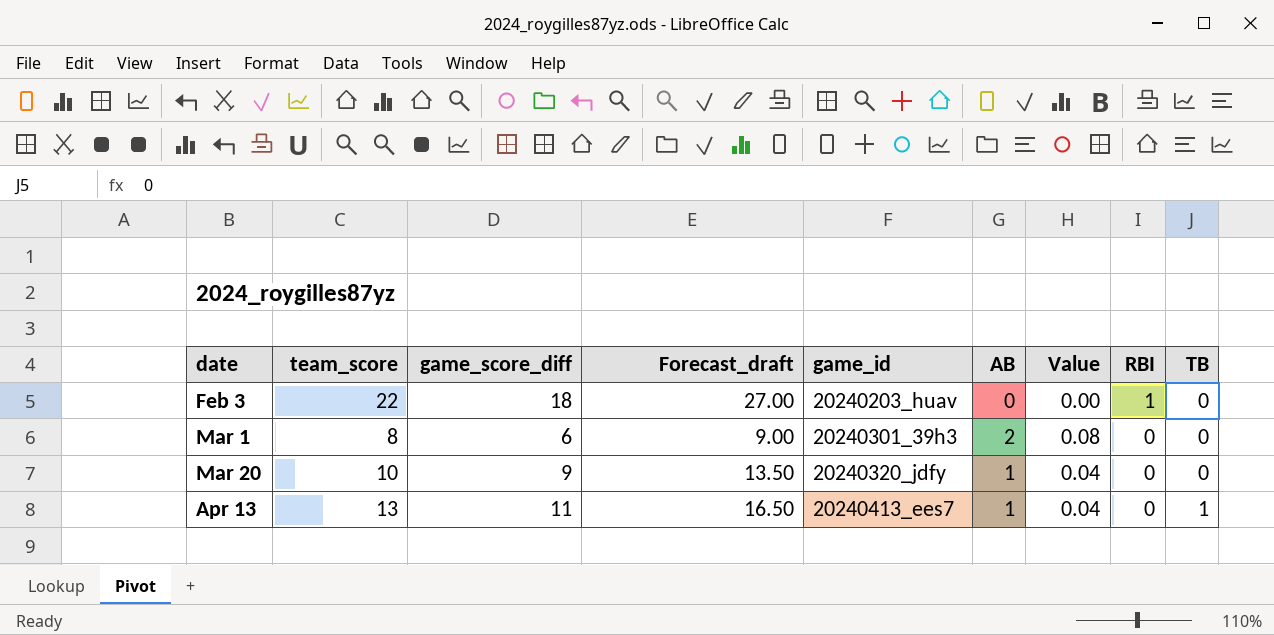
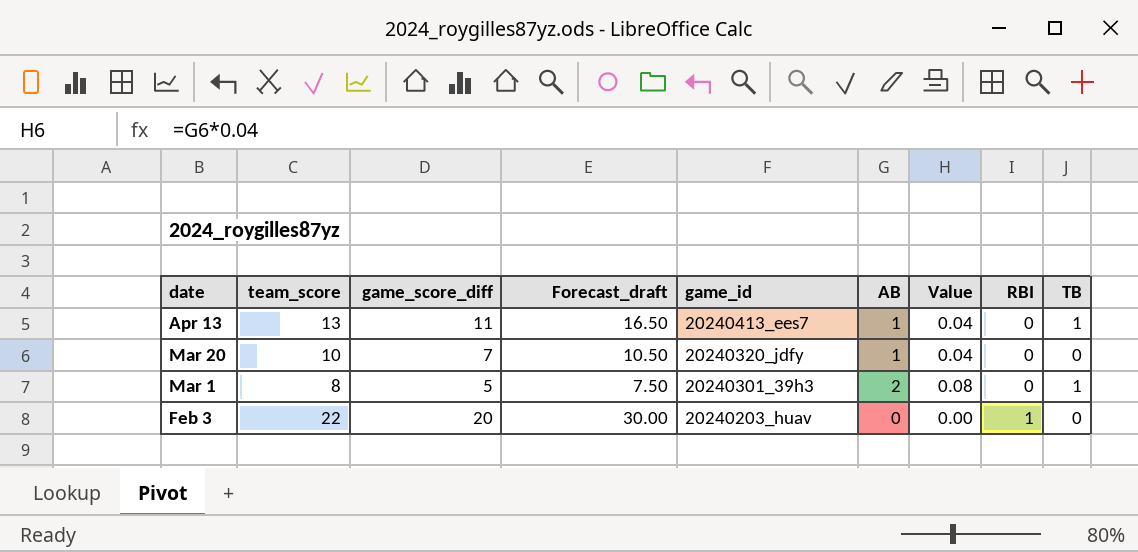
row order: date ascending -> date descending
Mar 20 | game_score_diff: 9 -> 7
Mar 20 | Forecast_draft: 13.50 -> 10.50
Mar 1 | game_score_diff: 6 -> 5
Mar 1 | Forecast_draft: 9.00 -> 7.50
Mar 1 | TB: 0 -> 1
Feb 3 | game_score_diff: 18 -> 20
Feb 3 | Forecast_draft: 27.00 -> 30.00

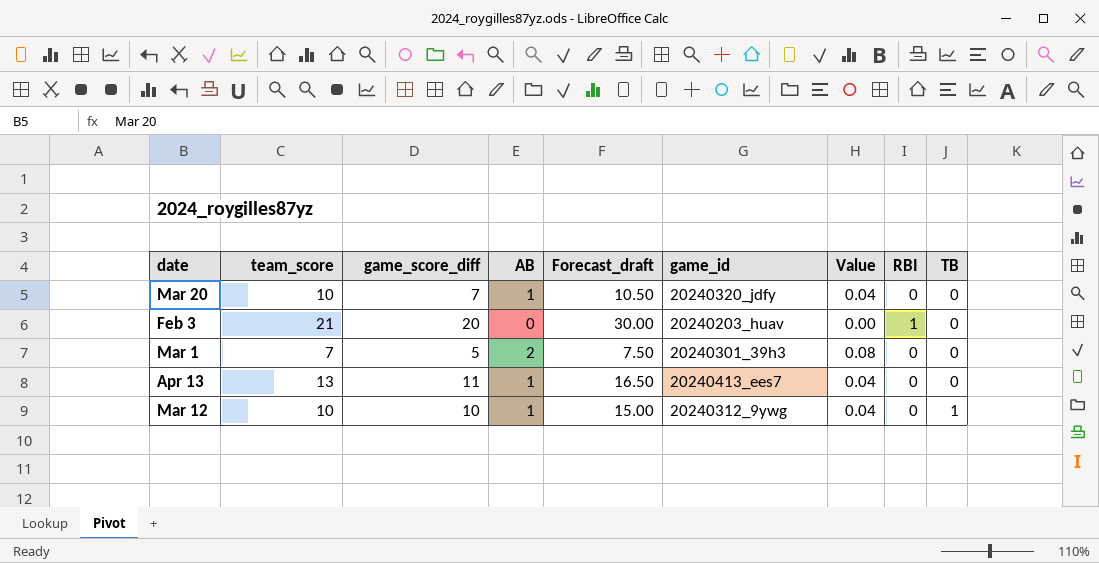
row order: date descending -> TB ascending
column AB | position: 6 -> 4
Feb 3 | team_score: 22 -> 21
Mar 1 | team_score: 8 -> 7
Mar 1 | TB: 1 -> 0
Apr 13 | TB: 1 -> 0
row Mar 12: none -> 10 | 10 | 1 | 15.00 | 20240312_9ywg | 0.04 | 0 | 1

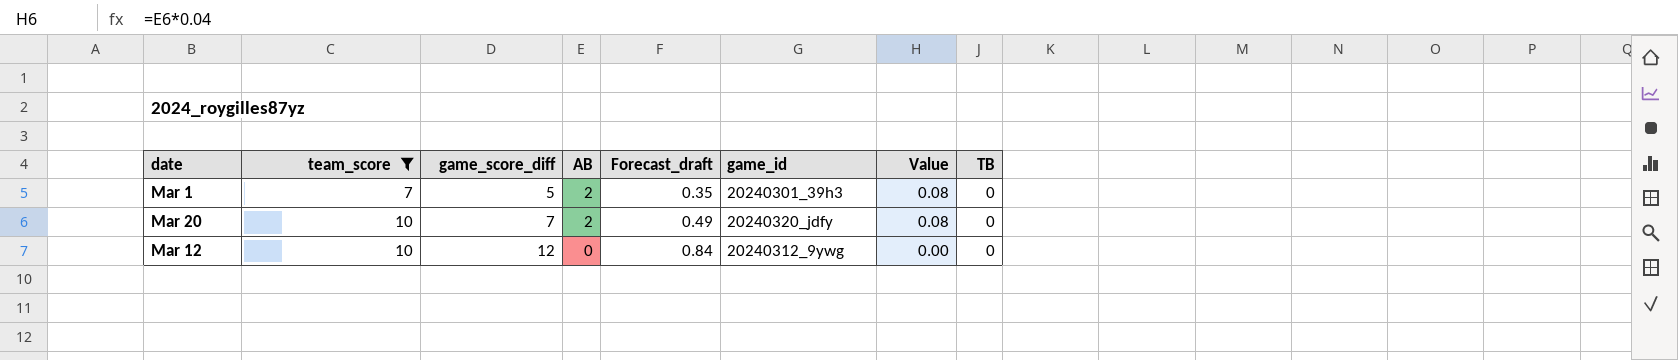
filter: none -> team_score <= 10
row order: TB ascending -> team_score ascending
column RBI | position: 8 -> none
column Forecast_draft | formula: [game_score_diff] * 1.5 -> [game_score_diff] * 0.07
Mar 20 | AB: 1 -> 2
Mar 20 | Value: 0.04 -> 0.08
Mar 12 | game_score_diff: 10 -> 12
Mar 12 | AB: 1 -> 0
Mar 12 | Value: 0.04 -> 0.00
Mar 12 | TB: 1 -> 0

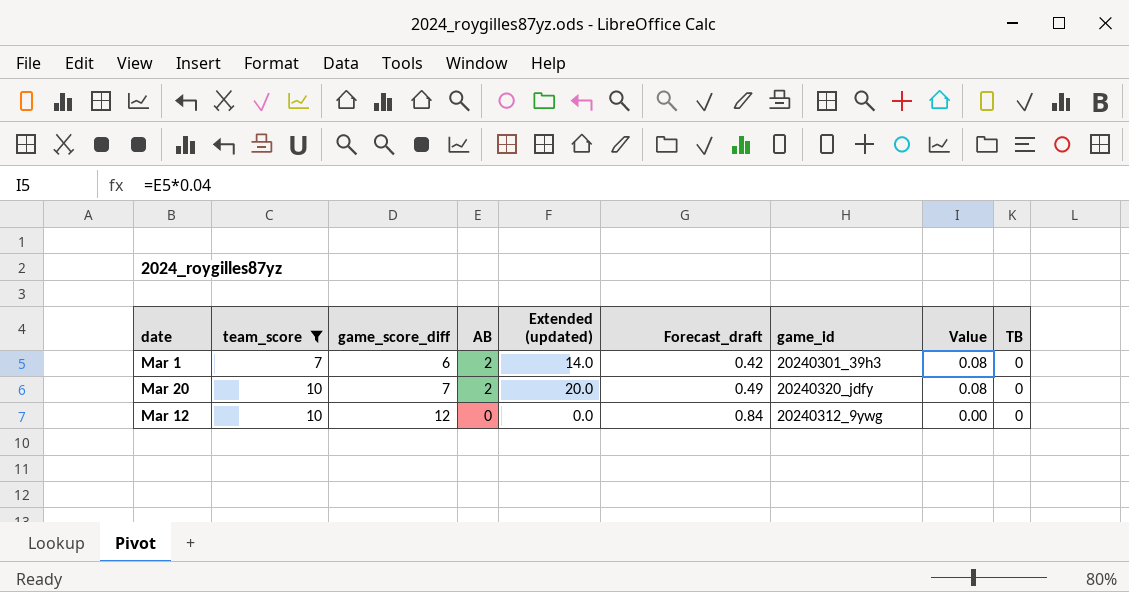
column Extended (updated) | formula: none -> [team_score] * [AB]
Mar 1 | game_score_diff: 5 -> 6
Mar 1 | Forecast_draft: 0.35 -> 0.42

